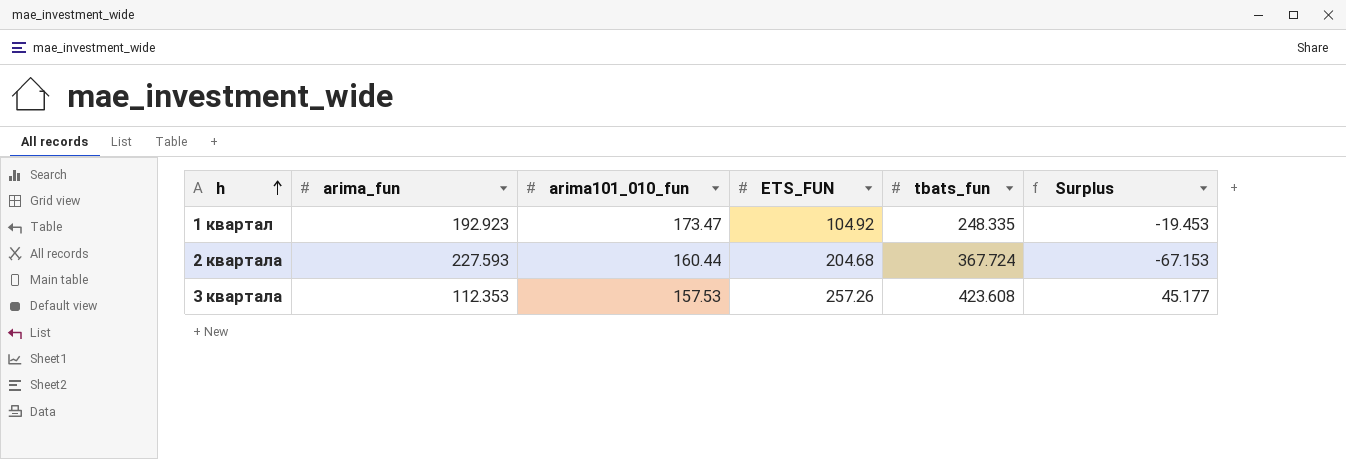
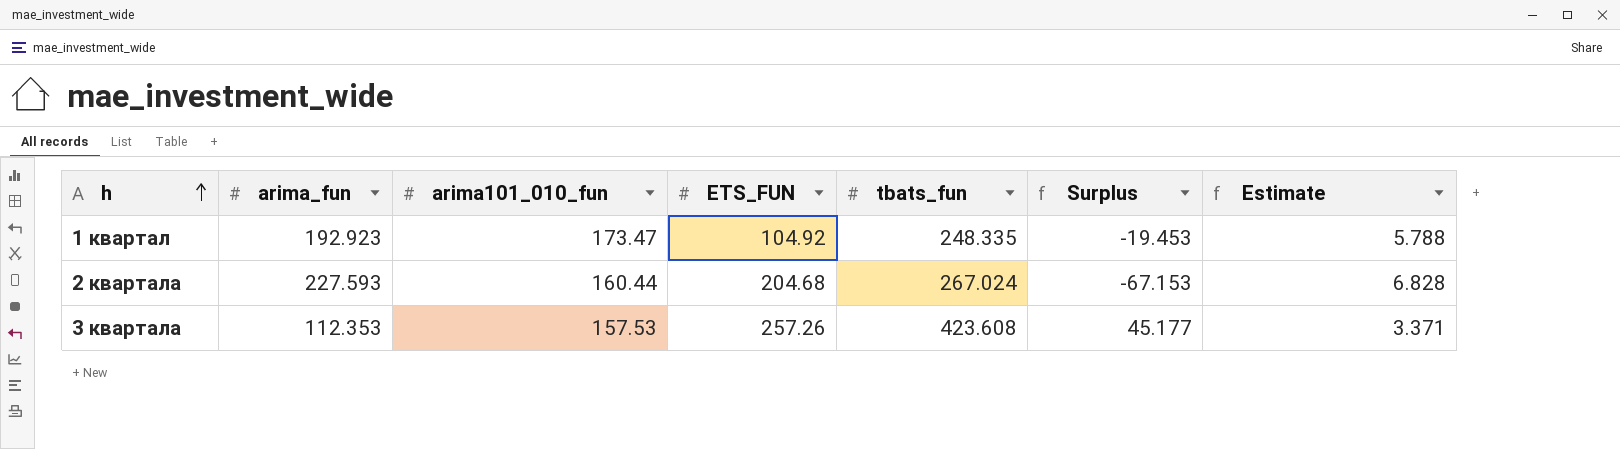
column Estimate | formula: none -> [arima_fun] * 0.03
2 квартала | tbats_fun: 367.724 -> 267.024

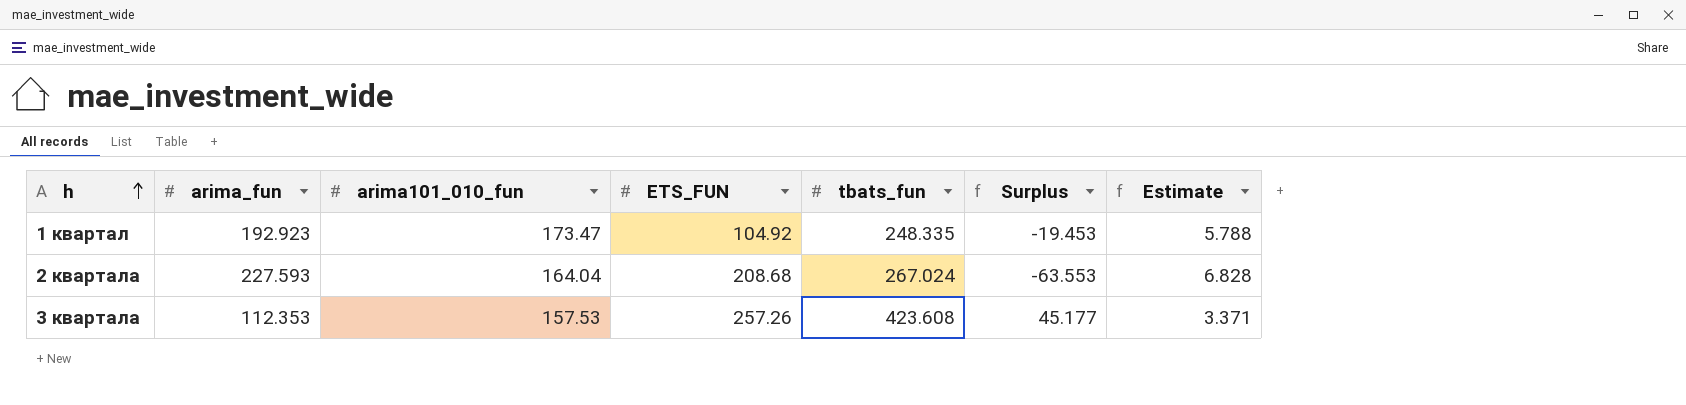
2 квартала | arima101_010_fun: 160.44 -> 164.04
2 квартала | ETS_FUN: 204.68 -> 208.68
2 квартала | Surplus: -67.153 -> -63.553

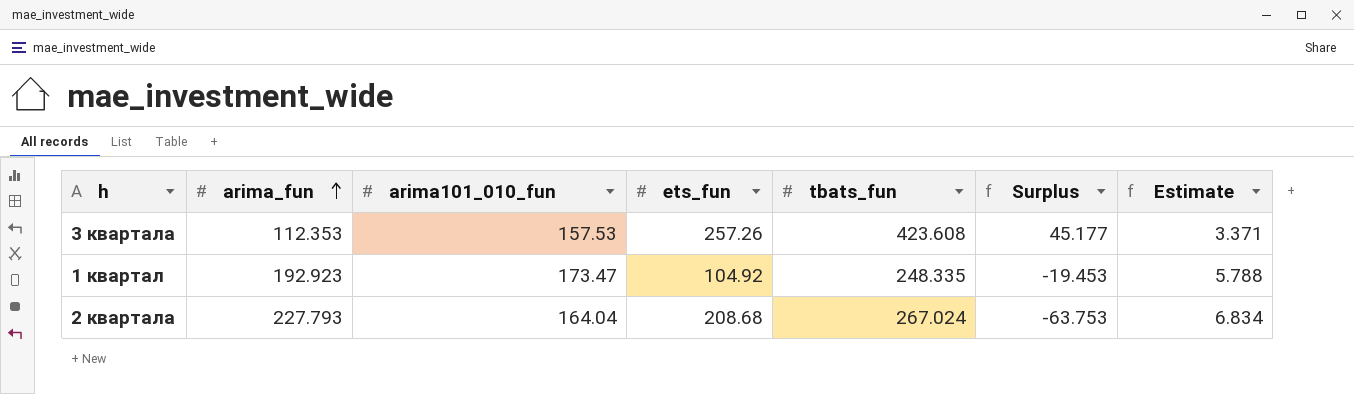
row order: h ascending -> arima_fun ascending
column name: ETS_FUN -> ets_fun
2 квартала | arima_fun: 227.593 -> 227.793
2 квартала | Surplus: -63.553 -> -63.753
2 квартала | Estimate: 6.828 -> 6.834

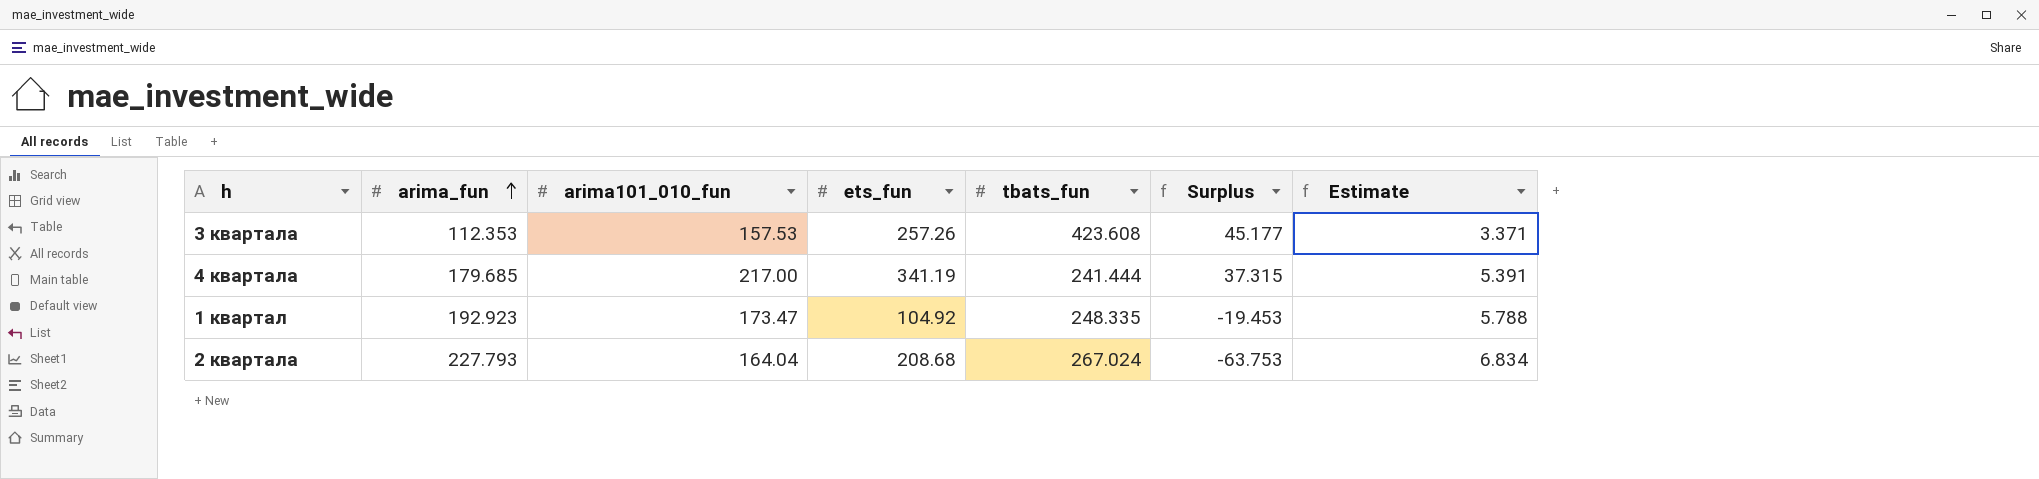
row 4 квартала: none -> 179.685 | 217.00 | 341.19 | 241.444 | 37.315 | 5.391

